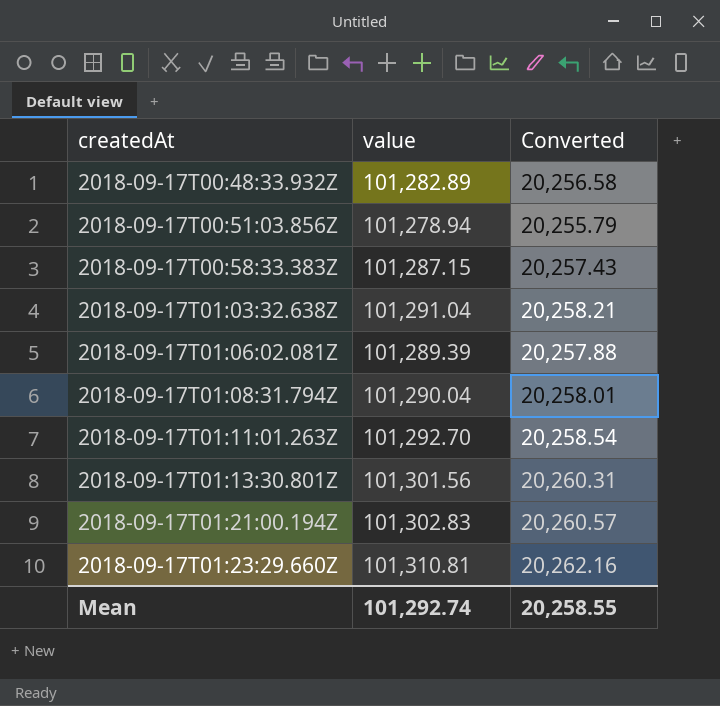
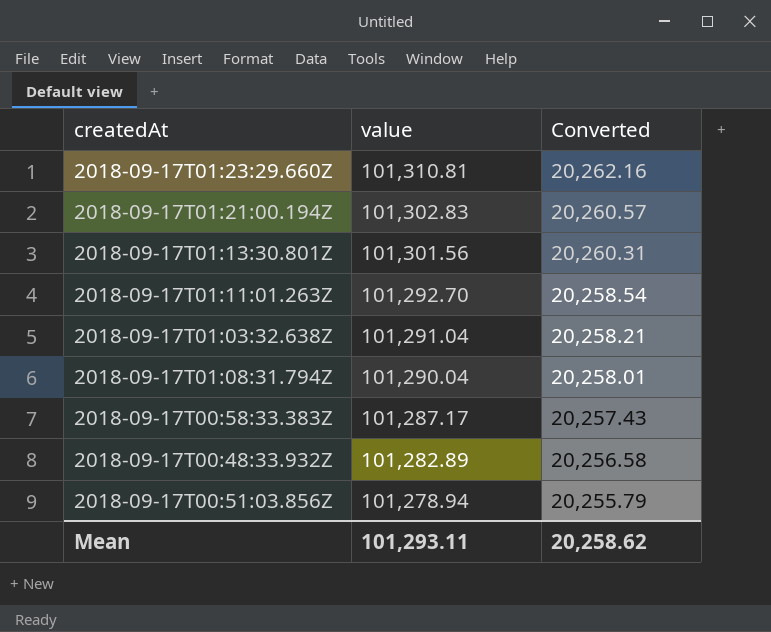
row order: createdAt ascending -> value descending
row 2018-09-17T01:06:02.081Z: 101,289.39 | 20,257.88 -> none
2018-09-17T00:58:33.383Z | value: 101,287.15 -> 101,287.17
Mean | value: 101,292.74 -> 101,293.11
Mean | Converted: 20,258.55 -> 20,258.62

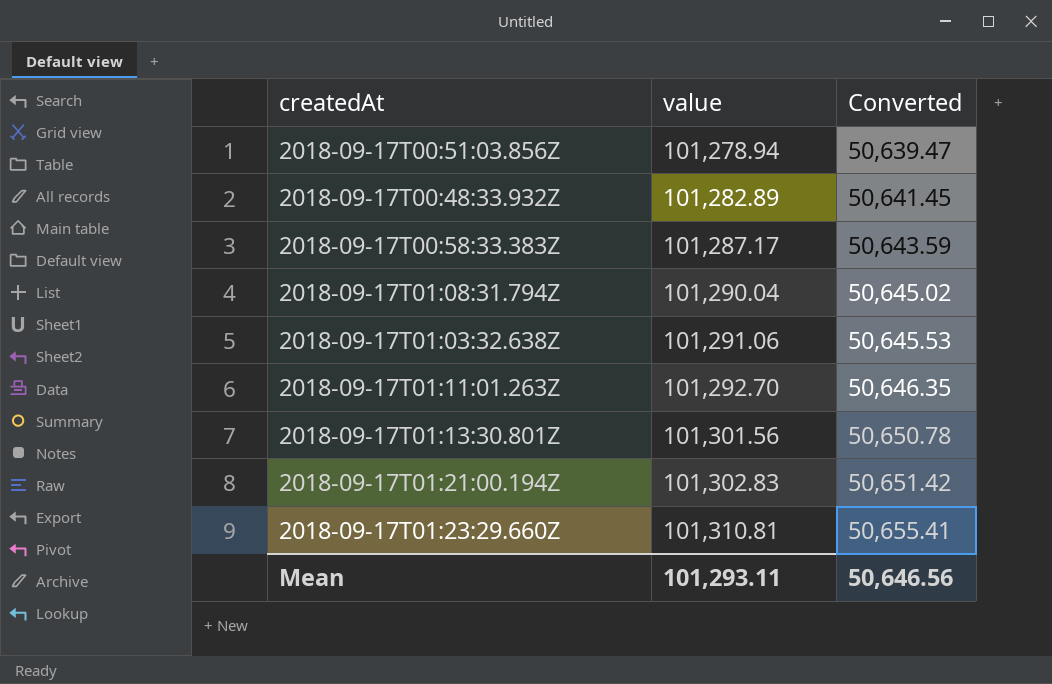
row order: value descending -> value ascending
column Converted | formula: [value] * 0.2 -> [value] * 0.5
2018-09-17T01:03:32.638Z | value: 101,291.04 -> 101,291.06
Mean | Converted: 20,258.62 -> 50,646.56

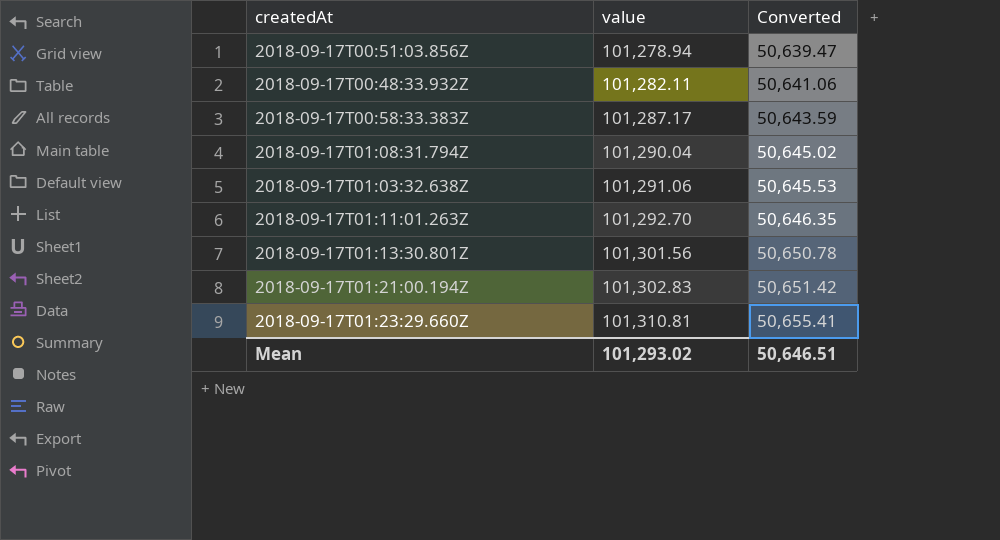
2018-09-17T00:48:33.932Z | value: 101,282.89 -> 101,282.11
2018-09-17T00:48:33.932Z | Converted: 50,641.45 -> 50,641.06
Mean | value: 101,293.11 -> 101,293.02
Mean | Converted: 50,646.56 -> 50,646.51

